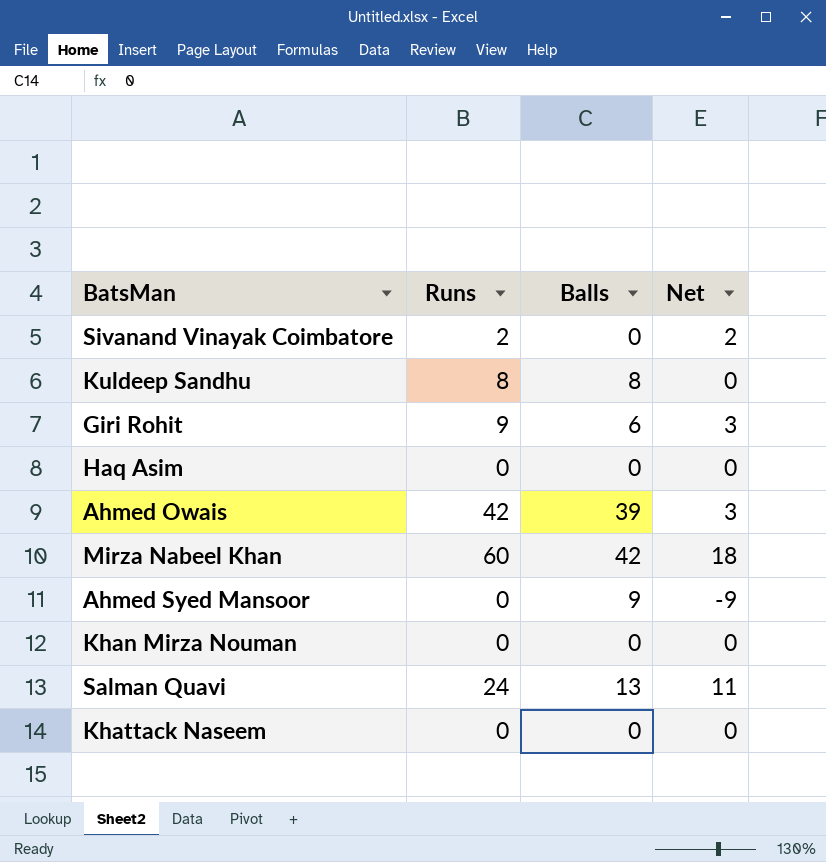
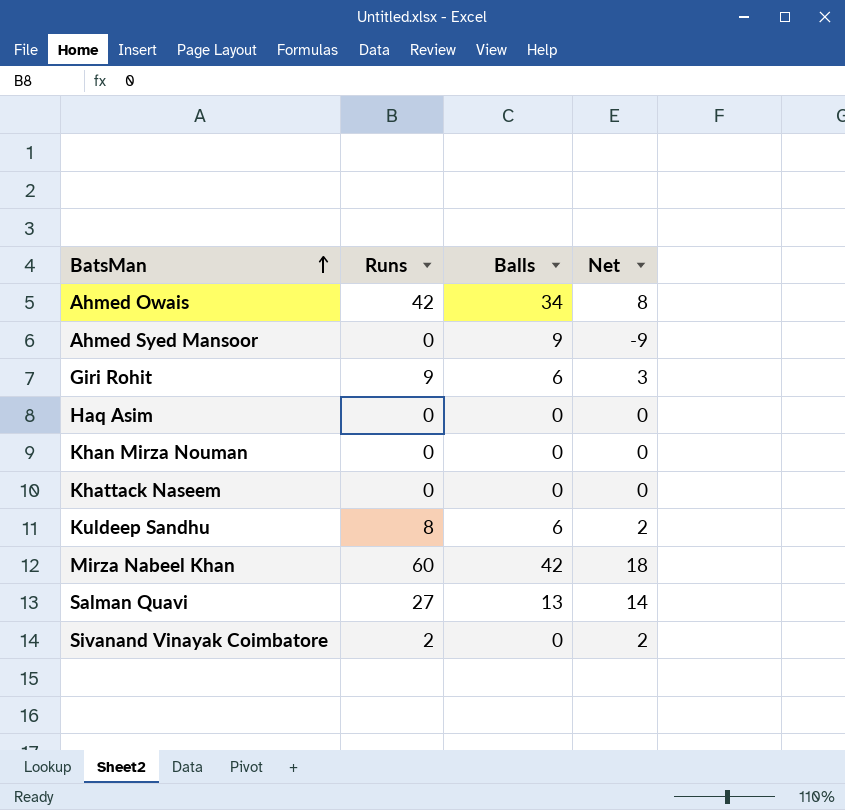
row order: none -> BatsMan ascending
Ahmed Owais | Balls: 39 -> 34
Ahmed Owais | Net: 3 -> 8
Kuldeep Sandhu | Balls: 8 -> 6
Kuldeep Sandhu | Net: 0 -> 2
Salman Quavi | Runs: 24 -> 27
Salman Quavi | Net: 11 -> 14

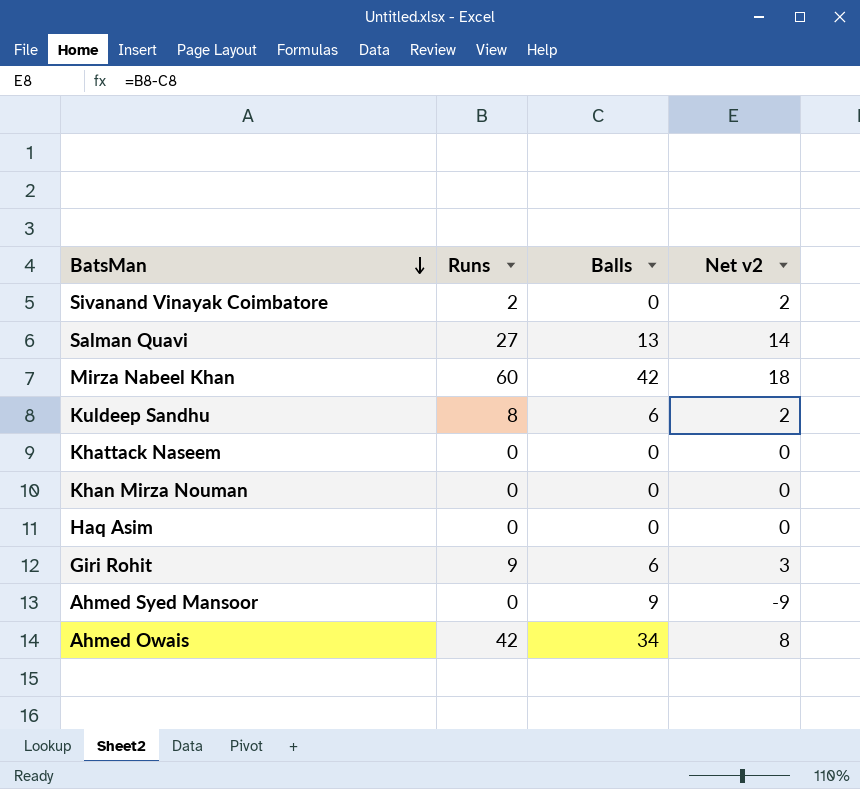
row order: BatsMan ascending -> BatsMan descending
column name: Net -> Net v2

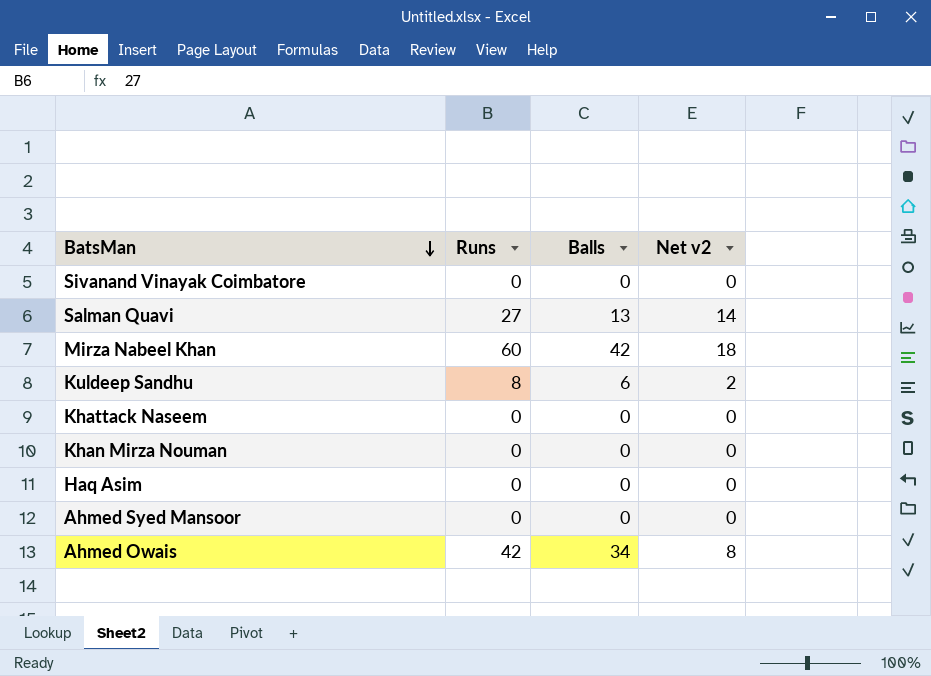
row Giri Rohit: 9 | 6 | 3 -> none
Sivanand Vinayak Coimbatore | Runs: 2 -> 0
Sivanand Vinayak Coimbatore | Net v2: 2 -> 0
Ahmed Syed Mansoor | Balls: 9 -> 0
Ahmed Syed Mansoor | Net v2: -9 -> 0

